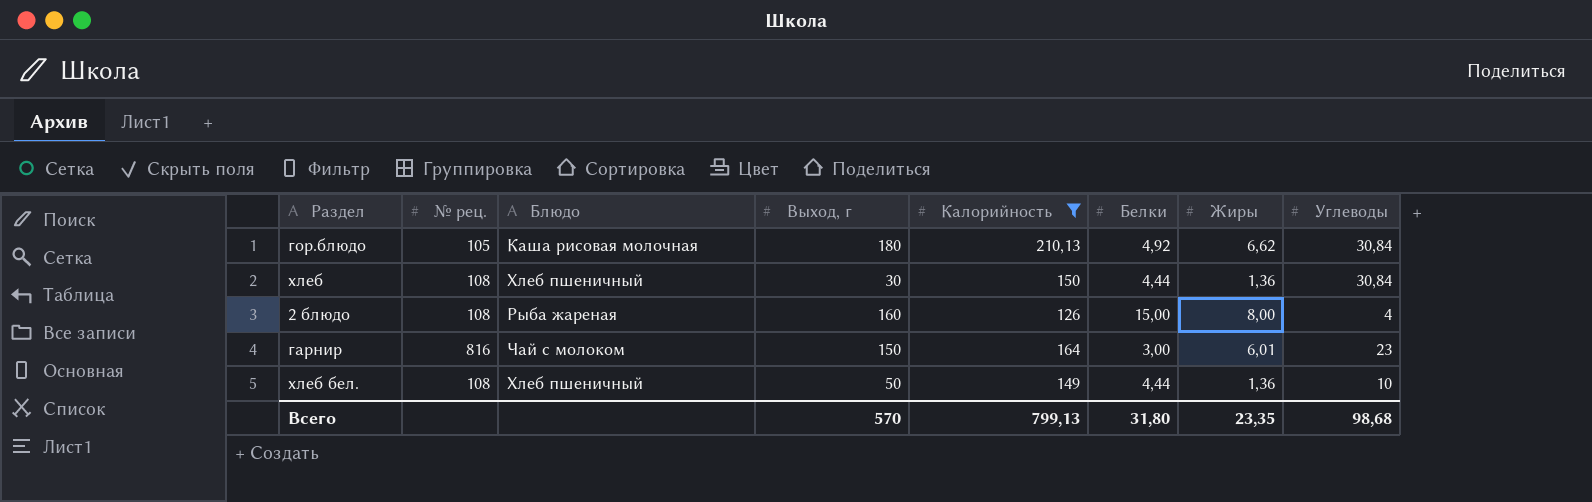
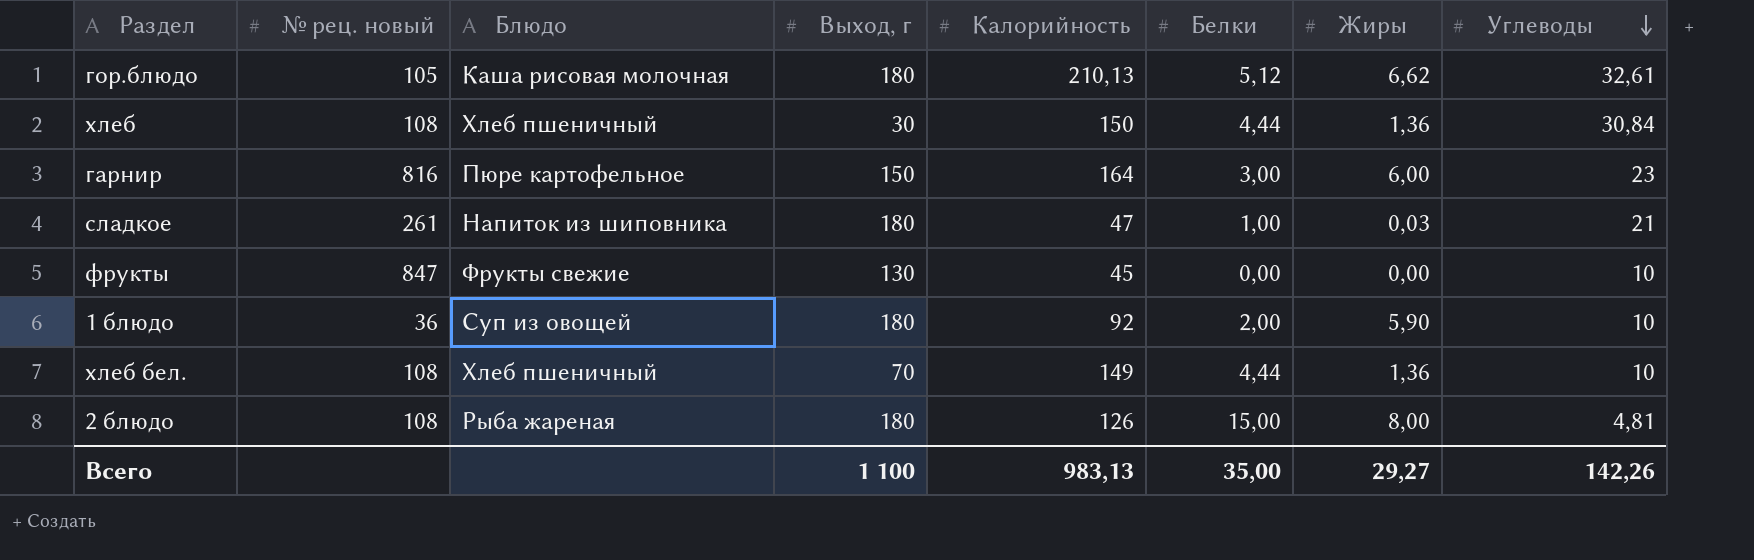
filter: Калорийность >= 126 -> none
row order: none -> Углеводы descending
column name: № рец. -> № рец. новый
гор.блюдо | Белки: 4,92 -> 5,12
гор.блюдо | Углеводы: 30,84 -> 32,61
гарнир | Блюдо: Чай с молоком -> Пюре картофельное
гарнир | Жиры: 6,01 -> 6,00
хлеб бел. | Выход, г: 50 -> 70
2 блюдо | Выход, г: 160 -> 180
2 блюдо | Углеводы: 4 -> 4,81
Всего | Выход, г: 570 -> 1 100
Всего | Калорийность: 799,13 -> 983,13
Всего | Белки: 31,80 -> 35,00
Всего | Жиры: 23,35 -> 29,27
Всего | Углеводы: 98,68 -> 142,26

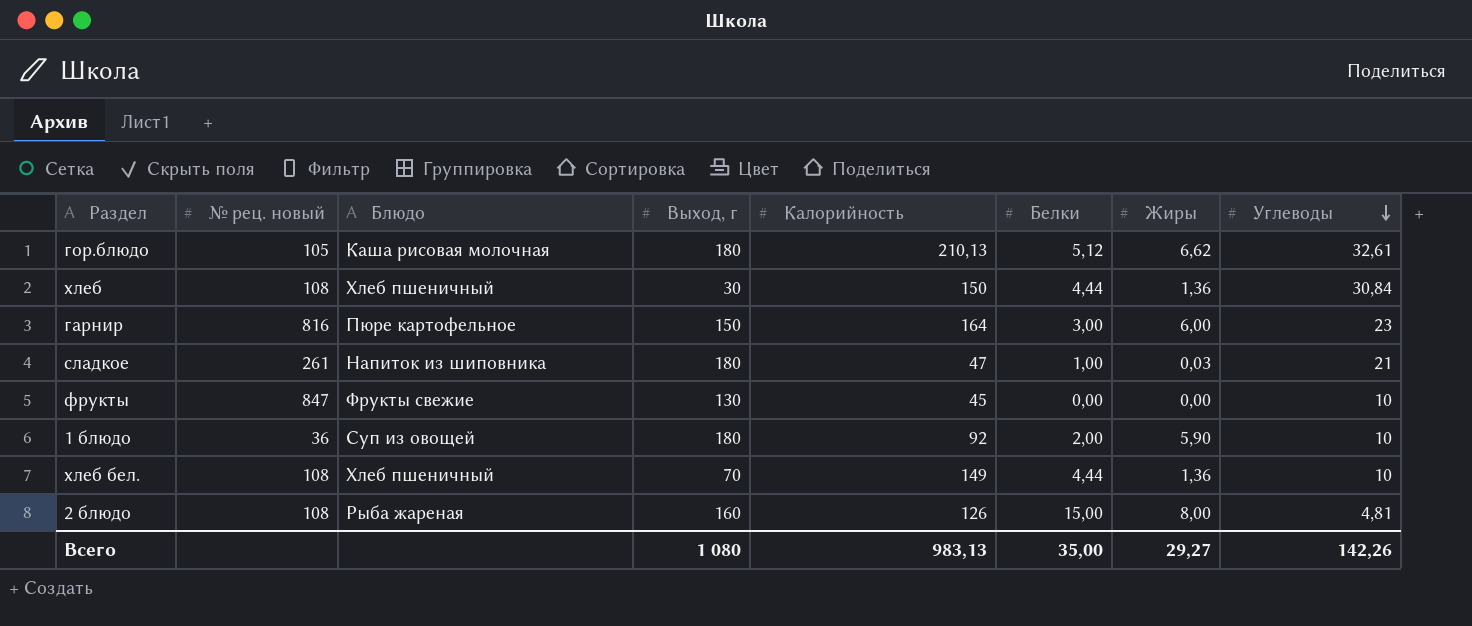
2 блюдо | Выход, г: 180 -> 160
Всего | Выход, г: 1 100 -> 1 080

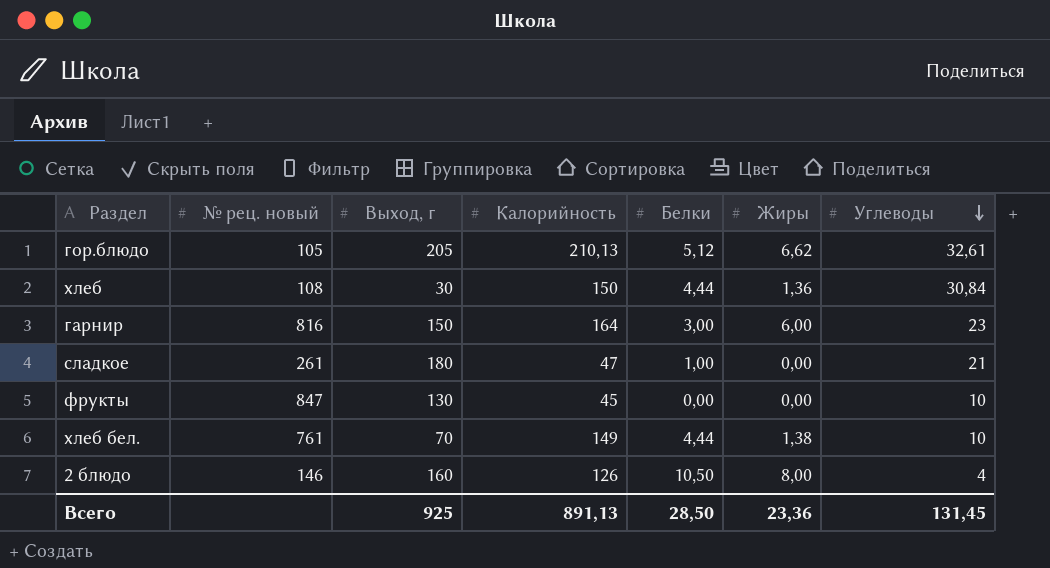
column Блюдо | position: 3 -> none
row 1 блюдо: 36 | Суп из овощей | 180 | 92 | 2,00 | 5,90 | 10 -> none
гор.блюдо | Выход, г: 180 -> 205
сладкое | Жиры: 0,03 -> 0,00
хлеб бел. | № рец. новый: 108 -> 761
хлеб бел. | Жиры: 1,36 -> 1,38
2 блюдо | № рец. новый: 108 -> 146
2 блюдо | Белки: 15,00 -> 10,50
2 блюдо | Углеводы: 4,81 -> 4
Всего | Выход, г: 1 080 -> 925
Всего | Калорийность: 983,13 -> 891,13
Всего | Белки: 35,00 -> 28,50
Всего | Жиры: 29,27 -> 23,36
Всего | Углеводы: 142,26 -> 131,45

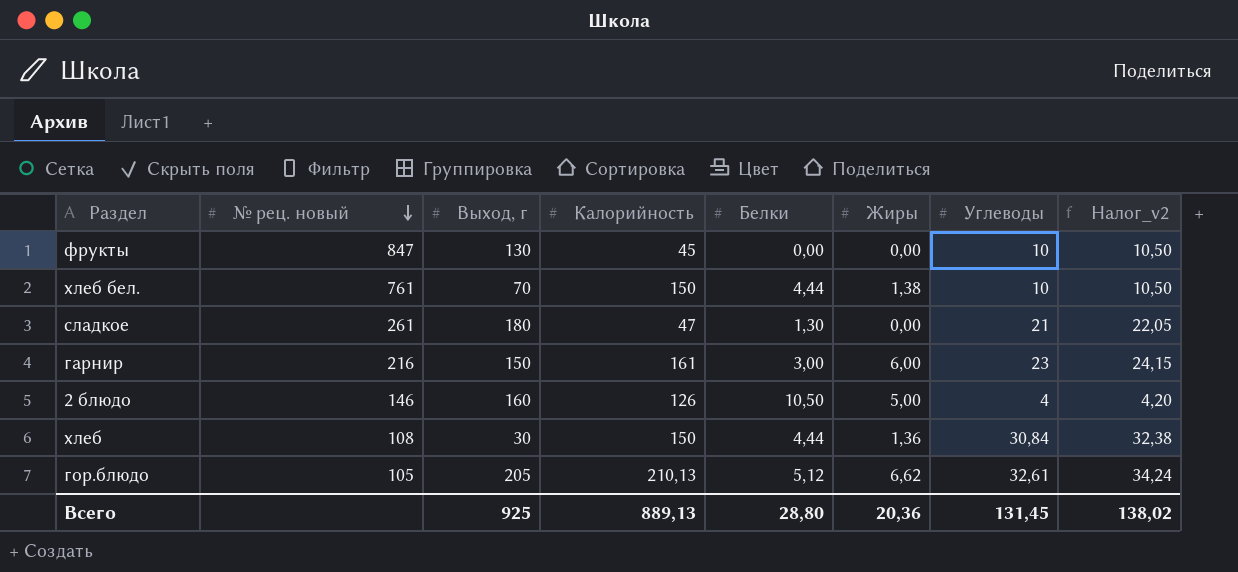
row order: Углеводы descending -> № рец. новый descending
column Налог_v2 | formula: none -> [Углеводы] * 1,05
хлеб бел. | Калорийность: 149 -> 150
сладкое | Белки: 1,00 -> 1,30
гарнир | № рец. новый: 816 -> 216
гарнир | Калорийность: 164 -> 161
2 блюдо | Жиры: 8,00 -> 5,00
Всего | Калорийность: 891,13 -> 889,13
Всего | Белки: 28,50 -> 28,80
Всего | Жиры: 23,36 -> 20,36

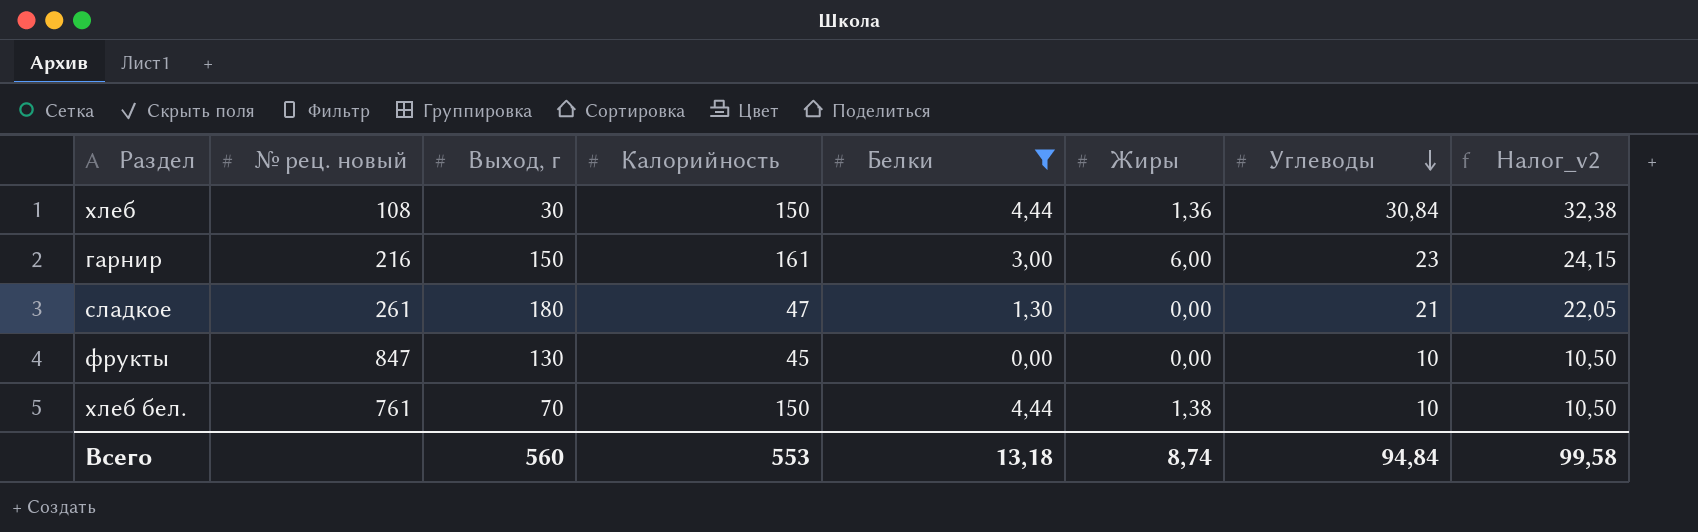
filter: none -> Белки <= 4,44
row order: № рец. новый descending -> Углеводы descending
Всего | Выход, г: 925 -> 560
Всего | Калорийность: 889,13 -> 553
Всего | Белки: 28,80 -> 13,18
Всего | Жиры: 20,36 -> 8,74
Всего | Углеводы: 131,45 -> 94,84
Всего | Налог_v2: 138,02 -> 99,58

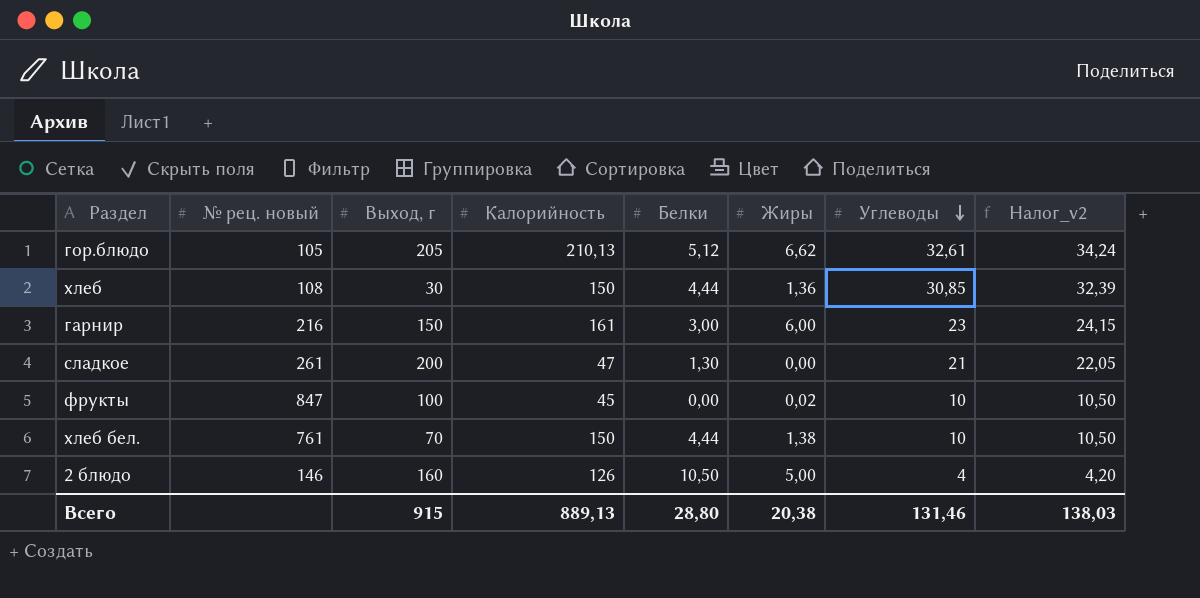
filter: Белки <= 4,44 -> none
хлеб | Углеводы: 30,84 -> 30,85
хлеб | Налог_v2: 32,38 -> 32,39
сладкое | Выход, г: 180 -> 200
фрукты | Выход, г: 130 -> 100
фрукты | Жиры: 0,00 -> 0,02
Всего | Выход, г: 560 -> 915
Всего | Калорийность: 553 -> 889,13
Всего | Белки: 13,18 -> 28,80
Всего | Жиры: 8,74 -> 20,38
Всего | Углеводы: 94,84 -> 131,46
Всего | Налог_v2: 99,58 -> 138,03

